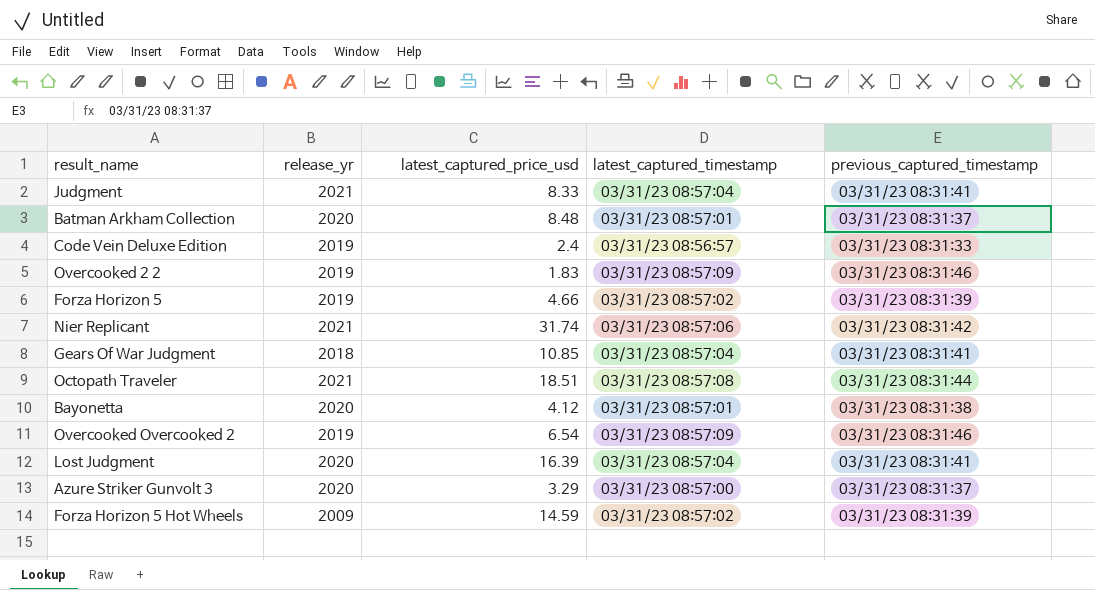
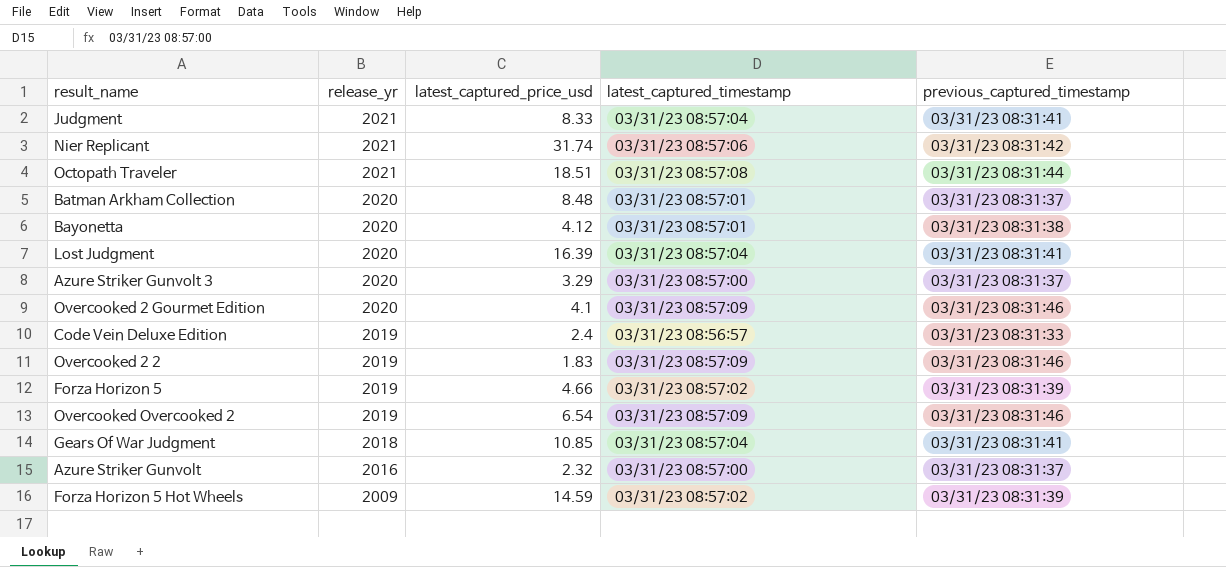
row order: none -> release_yr descending
row Overcooked 2 Gourmet Edition: none -> 2020 | 4.1 | 03/31/23 08:57:09 | 03/31/23 08:31:46
row Azure Striker Gunvolt: none -> 2016 | 2.32 | 03/31/23 08:57:00 | 03/31/23 08:31:37

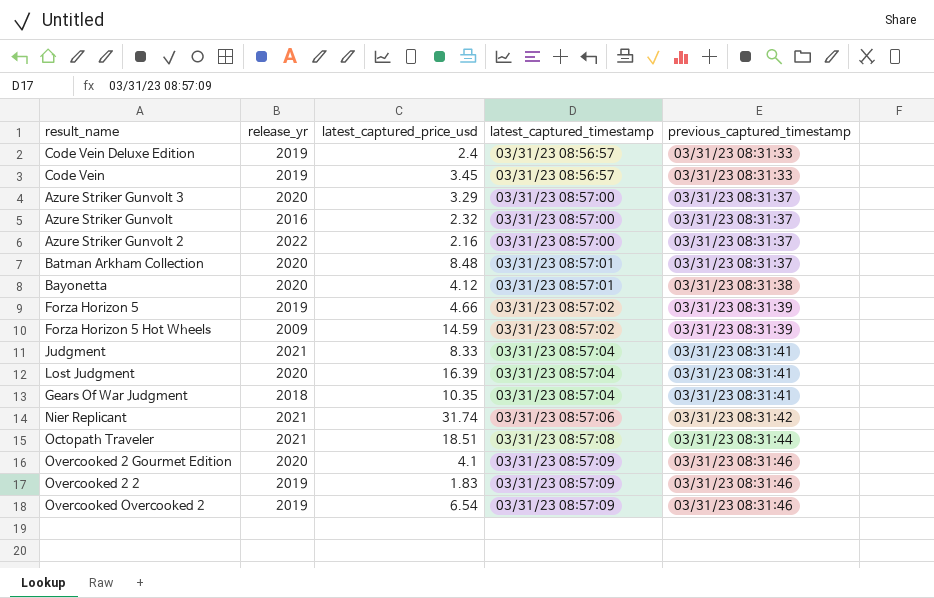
row order: release_yr descending -> latest_captured_timestamp ascending
row Code Vein: none -> 2019 | 3.45 | 03/31/23 08:56:57 | 03/31/23 08:31:33
row Azure Striker Gunvolt 2: none -> 2022 | 2.16 | 03/31/23 08:57:00 | 03/31/23 08:31:37
Gears Of War Judgment | latest_captured_price_usd: 10.85 -> 10.35

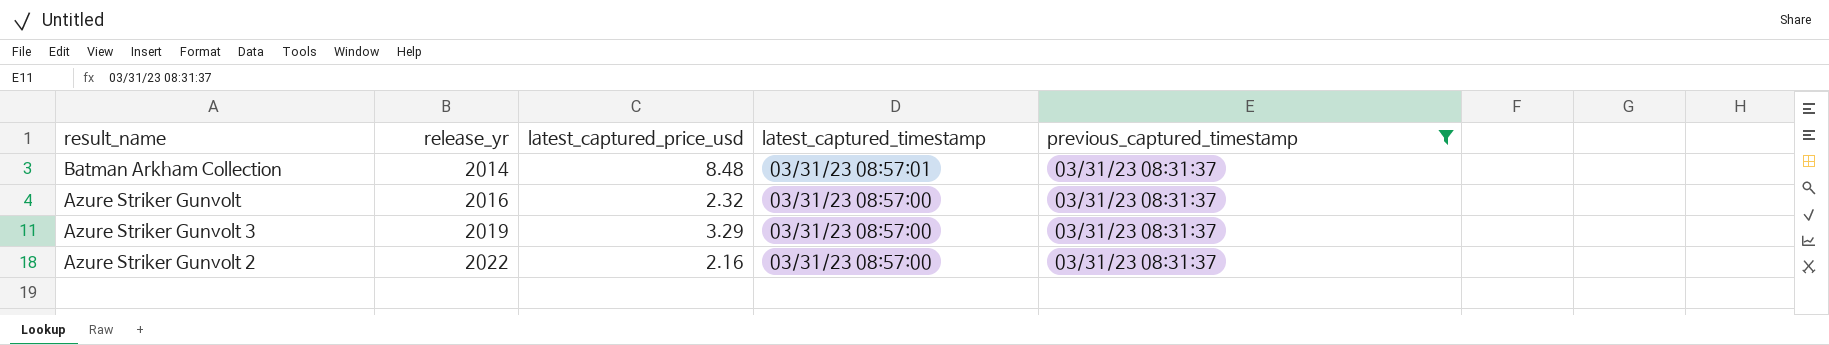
filter: none -> previous_captured_timestamp = 03/31/23 08:31:37
row order: latest_captured_timestamp ascending -> release_yr ascending
Batman Arkham Collection | release_yr: 2020 -> 2014
Azure Striker Gunvolt 3 | release_yr: 2020 -> 2019

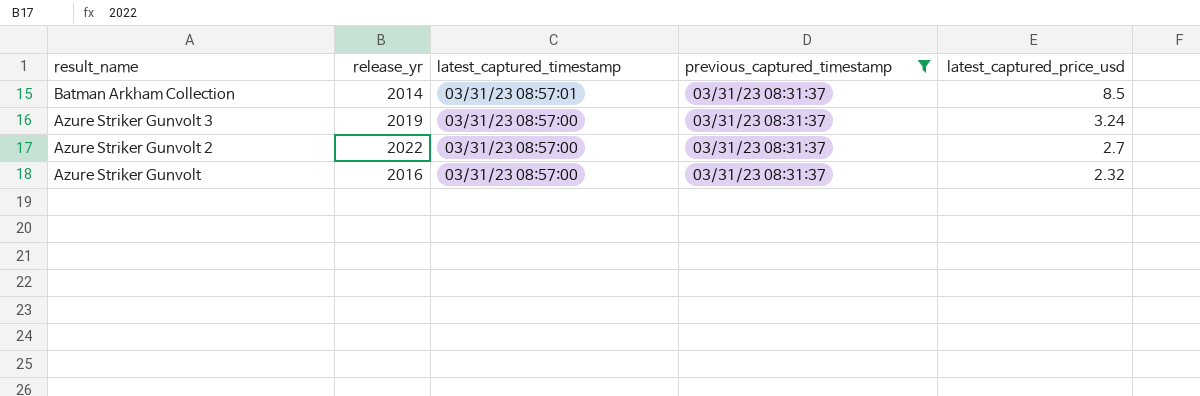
row order: release_yr ascending -> result_name descending
column latest_captured_price_usd | position: 3 -> 5
Batman Arkham Collection | latest_captured_price_usd: 8.48 -> 8.5
Azure Striker Gunvolt 3 | latest_captured_price_usd: 3.29 -> 3.24
Azure Striker Gunvolt 2 | latest_captured_price_usd: 2.16 -> 2.7

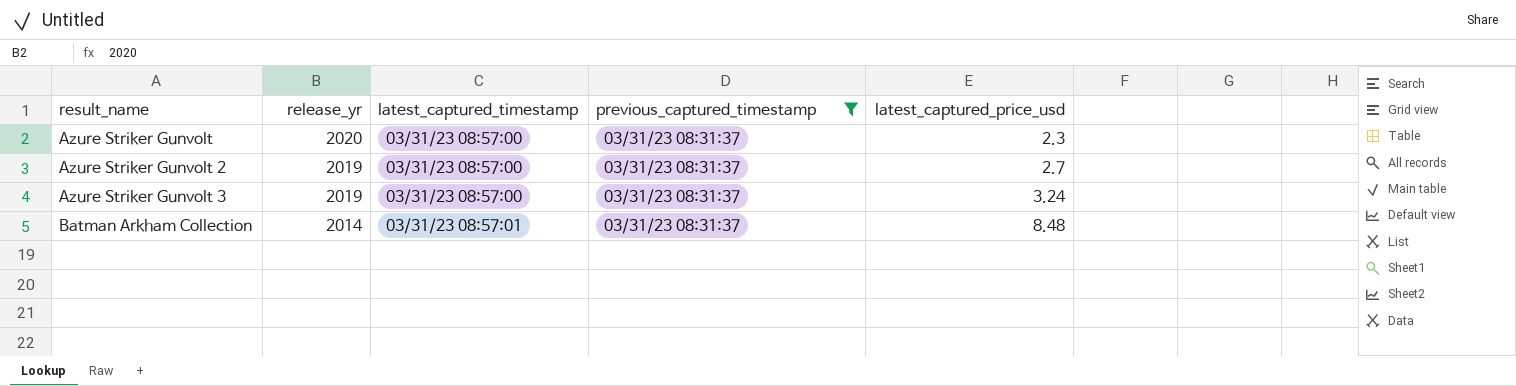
row order: result_name descending -> result_name ascending
Azure Striker Gunvolt | release_yr: 2016 -> 2020
Azure Striker Gunvolt | latest_captured_price_usd: 2.32 -> 2.3
Azure Striker Gunvolt 2 | release_yr: 2022 -> 2019
Batman Arkham Collection | latest_captured_price_usd: 8.5 -> 8.48

